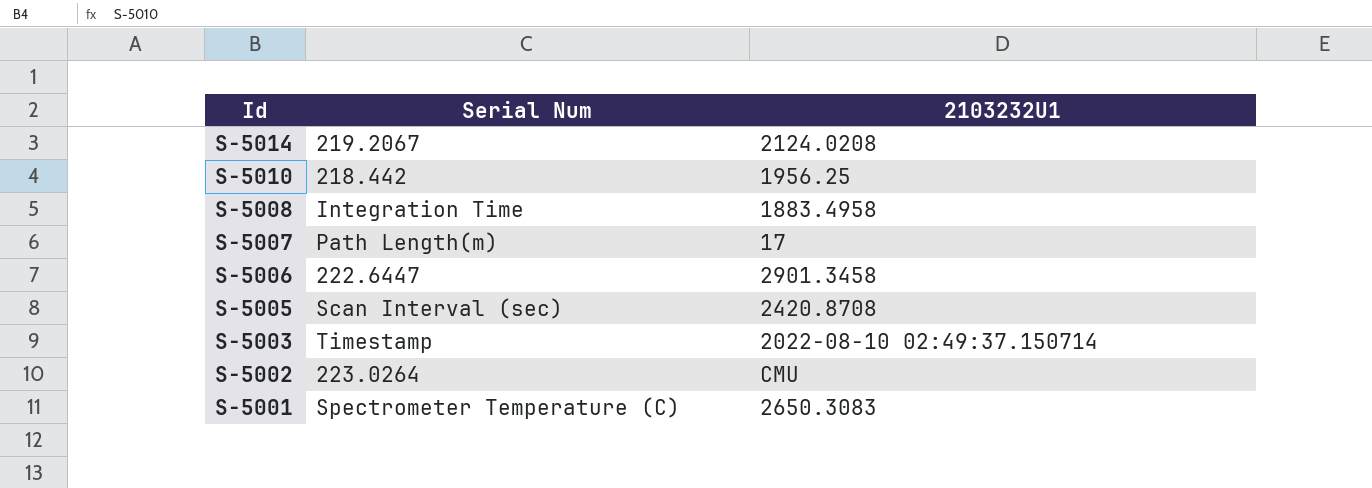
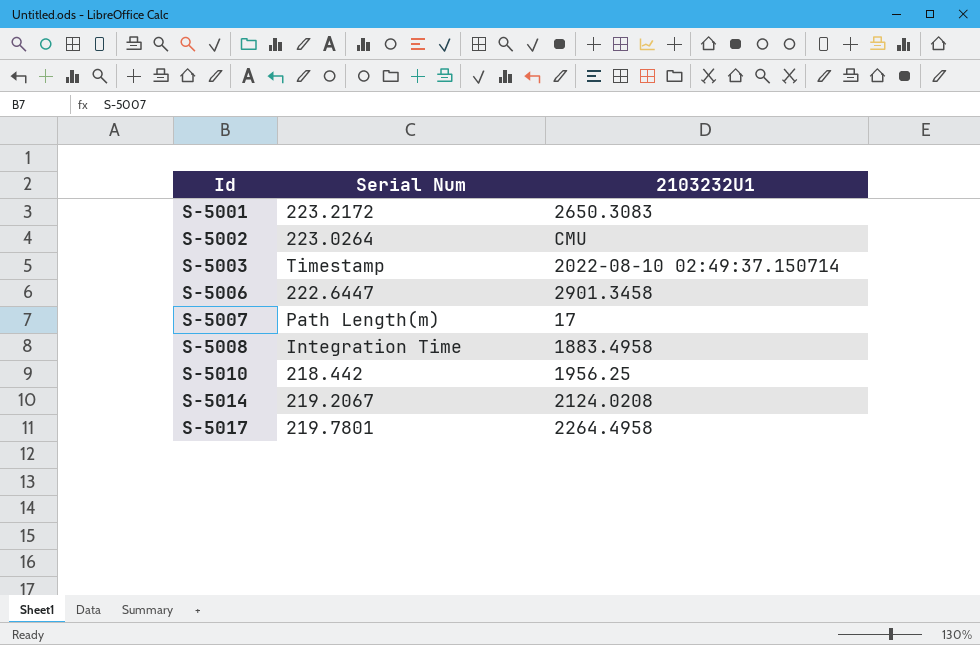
row order: Id descending -> Id ascending
row S-5005: Scan Interval (sec) | 2420.8708 -> none
S-5001 | Serial Num: Spectrometer Temperature (C) -> 223.2172
row S-5017: none -> 219.7801 | 2264.4958

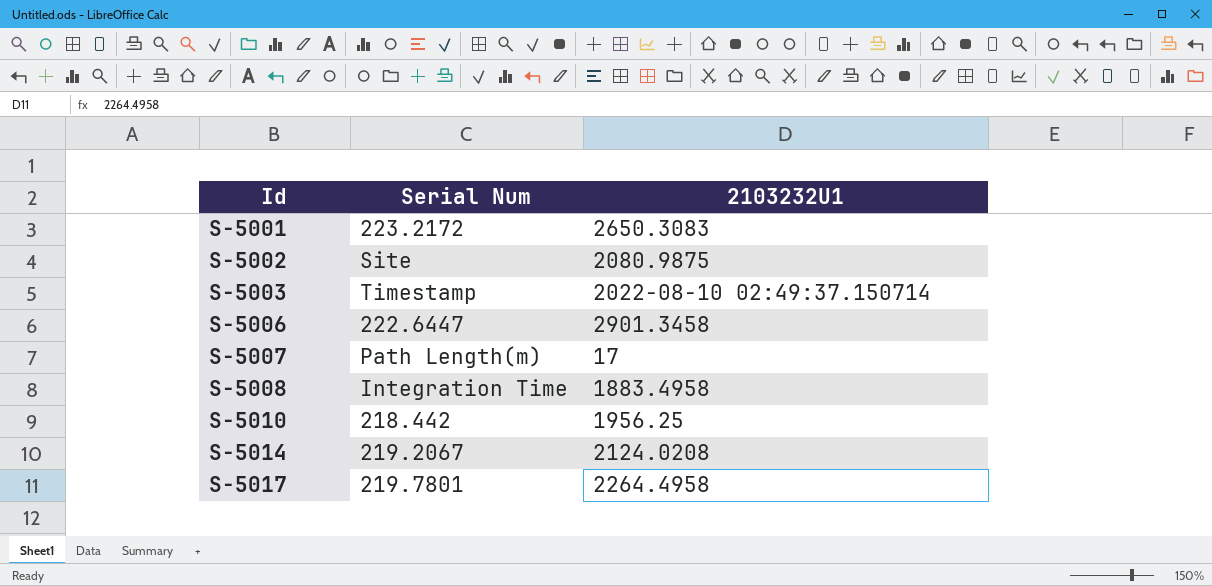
S-5002 | Serial Num: 223.0264 -> Site
S-5002 | 2103232U1: CMU -> 2080.9875

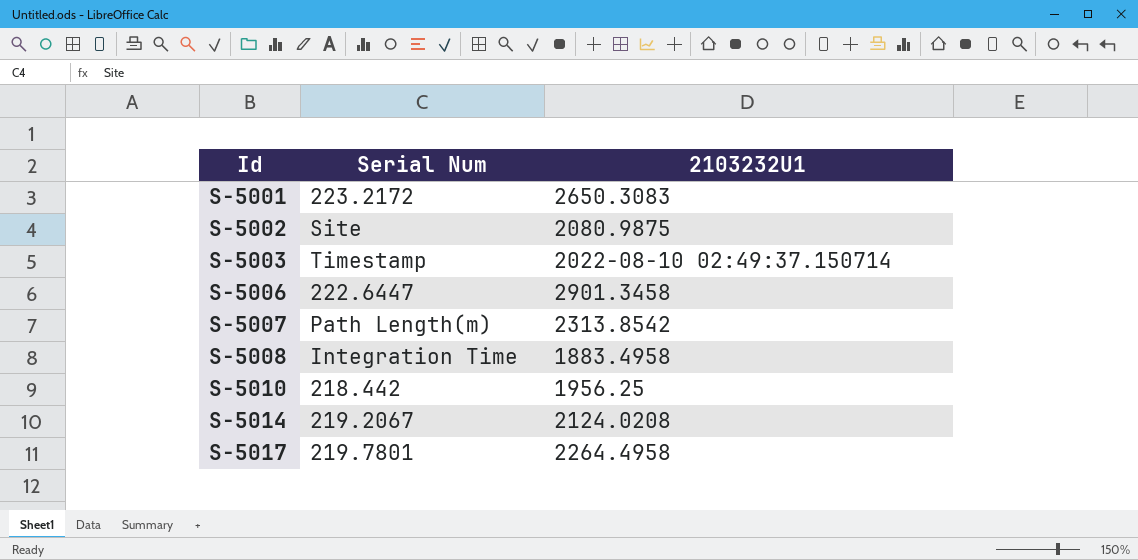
S-5007 | 2103232U1: 17 -> 2313.8542

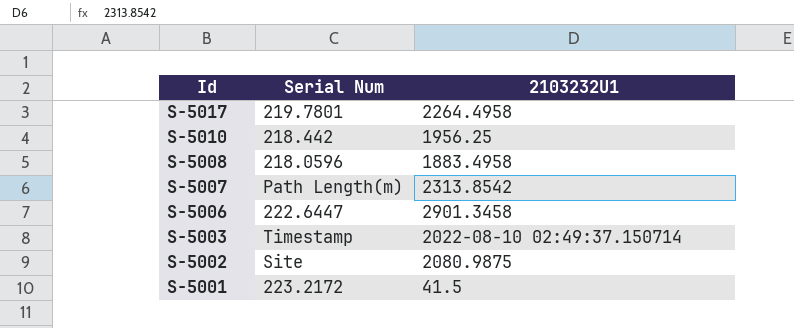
row order: Id ascending -> Id descending
row S-5014: 219.2067 | 2124.0208 -> none
S-5008 | Serial Num: Integration Time -> 218.0596
S-5001 | 2103232U1: 2650.3083 -> 41.5

